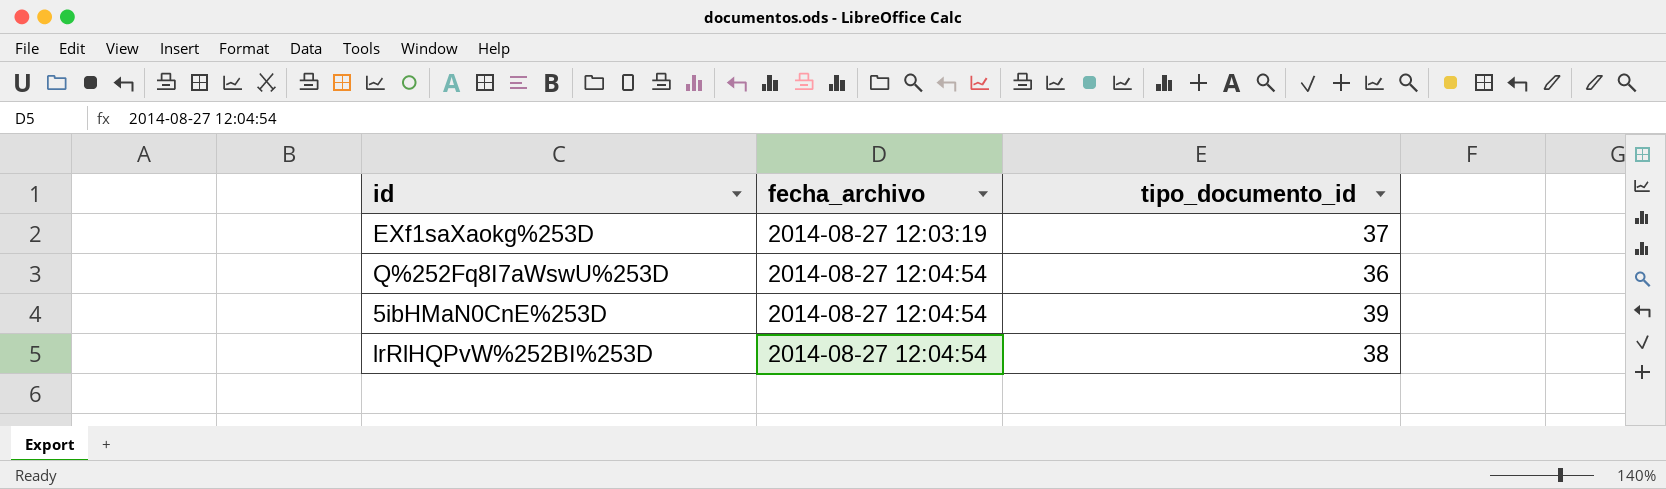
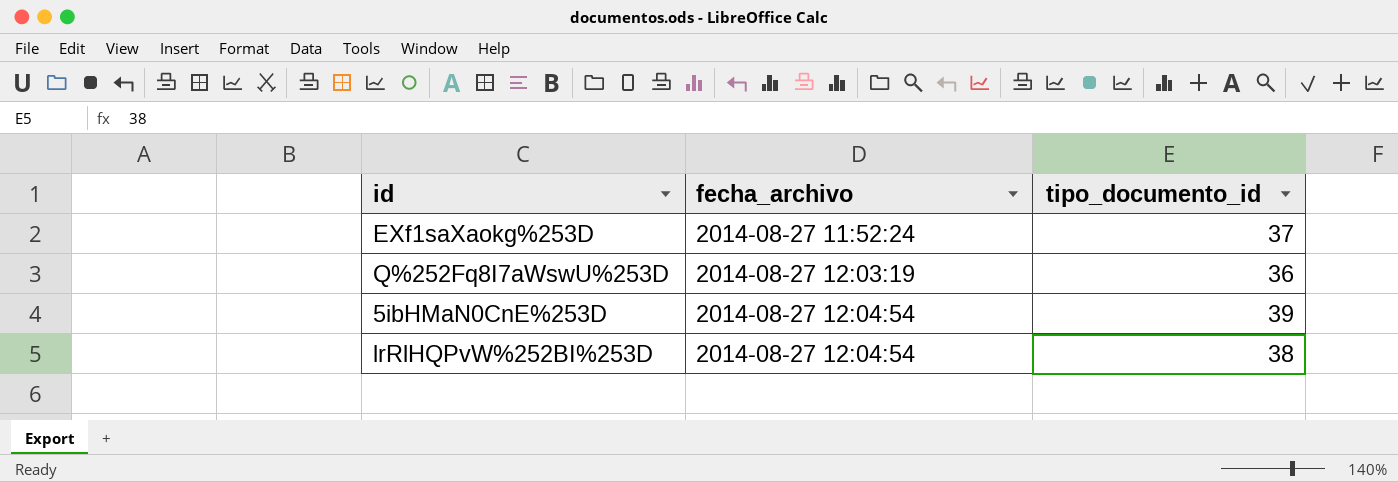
EXf1saXaokg%253D | fecha_archivo: 2014-08-27 12:03:19 -> 2014-08-27 11:52:24
Q%252Fq8I7aWswU%253D | fecha_archivo: 2014-08-27 12:04:54 -> 2014-08-27 12:03:19

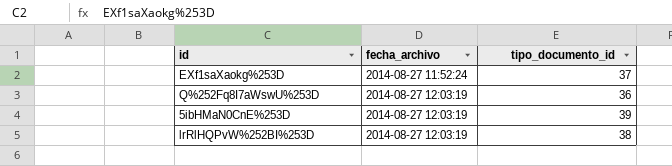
5ibHMaN0CnE%253D | fecha_archivo: 2014-08-27 12:04:54 -> 2014-08-27 12:03:19
lrRlHQPvW%252BI%253D | fecha_archivo: 2014-08-27 12:04:54 -> 2014-08-27 12:03:19

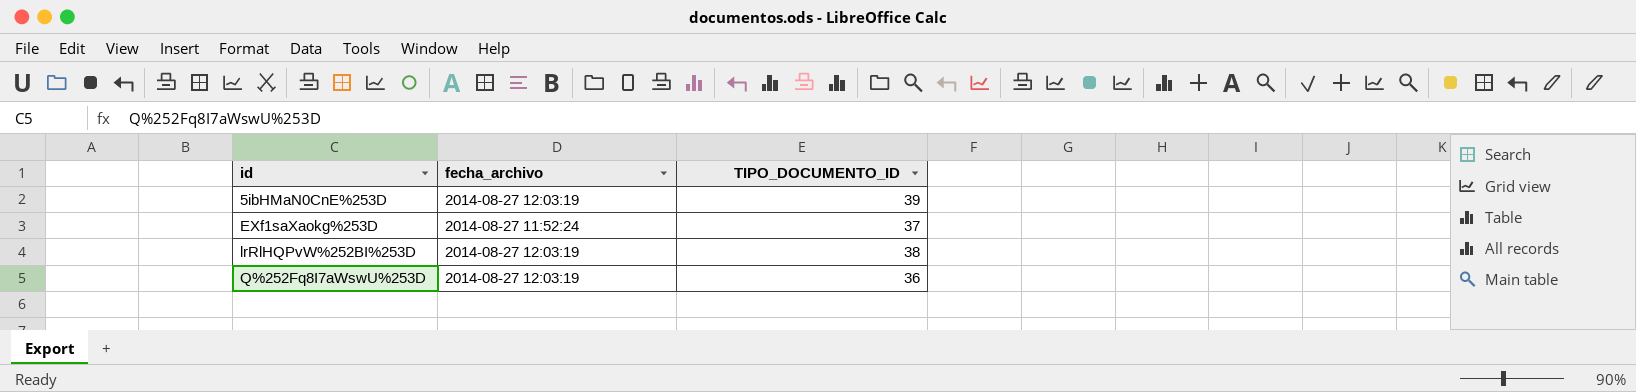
row order: fecha_archivo ascending -> id ascending
column name: tipo_documento_id -> TIPO_DOCUMENTO_ID

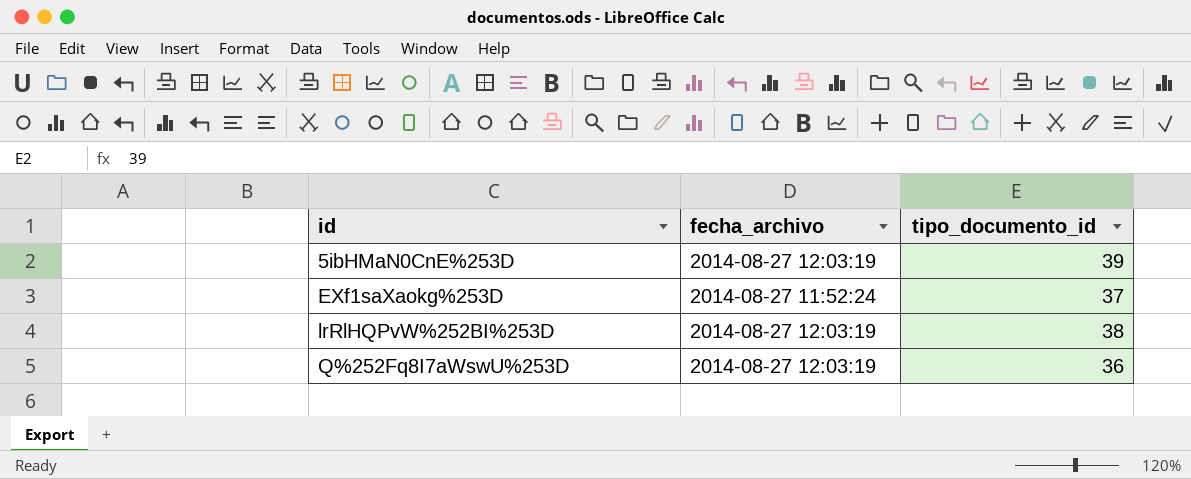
column name: TIPO_DOCUMENTO_ID -> tipo_documento_id

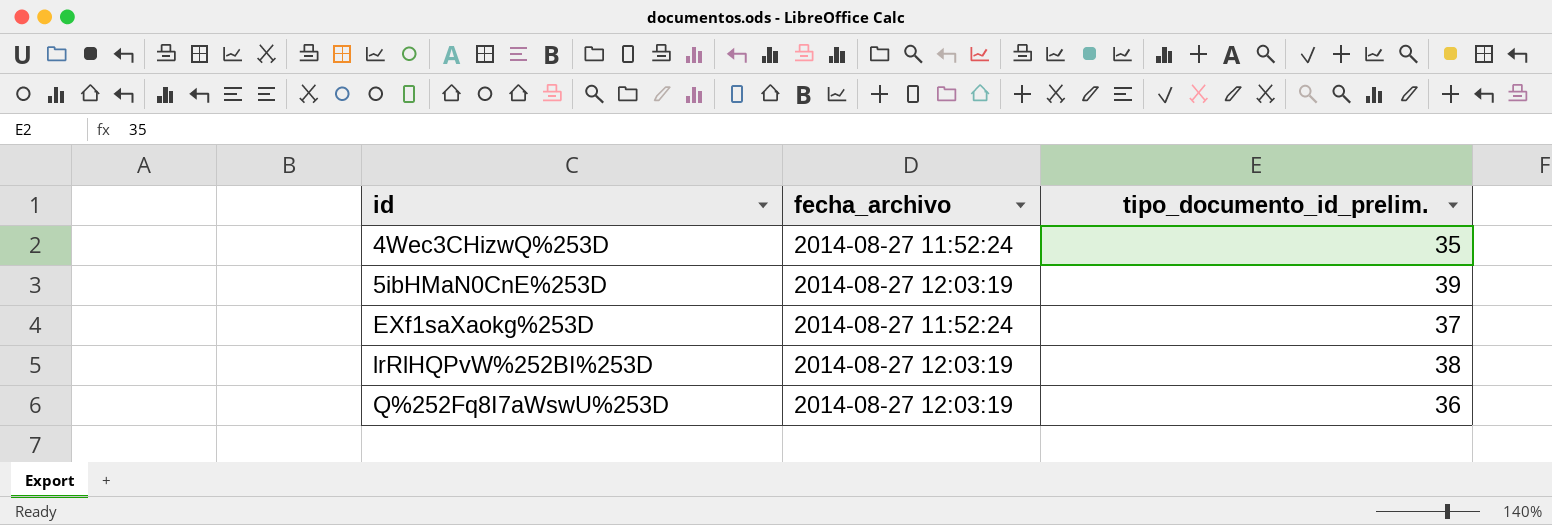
column name: tipo_documento_id -> tipo_documento_id_prelim.
row 4Wec3CHizwQ%253D: none -> 2014-08-27 11:52:24 | 35

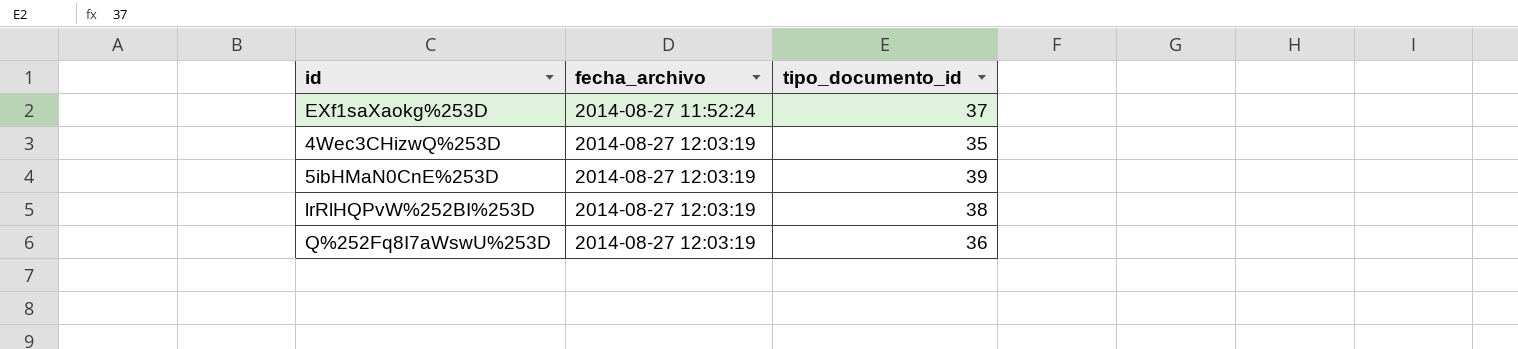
row order: id ascending -> fecha_archivo ascending
column name: tipo_documento_id_prelim. -> tipo_documento_id
4Wec3CHizwQ%253D | fecha_archivo: 2014-08-27 11:52:24 -> 2014-08-27 12:03:19

